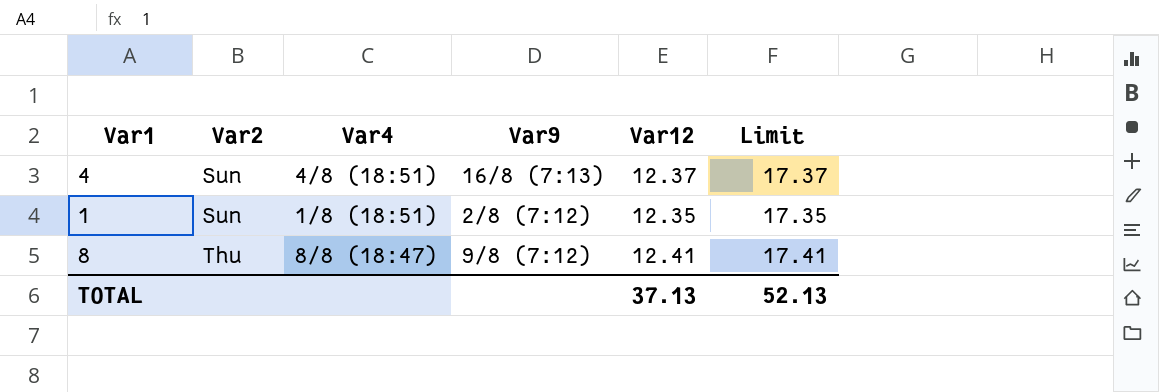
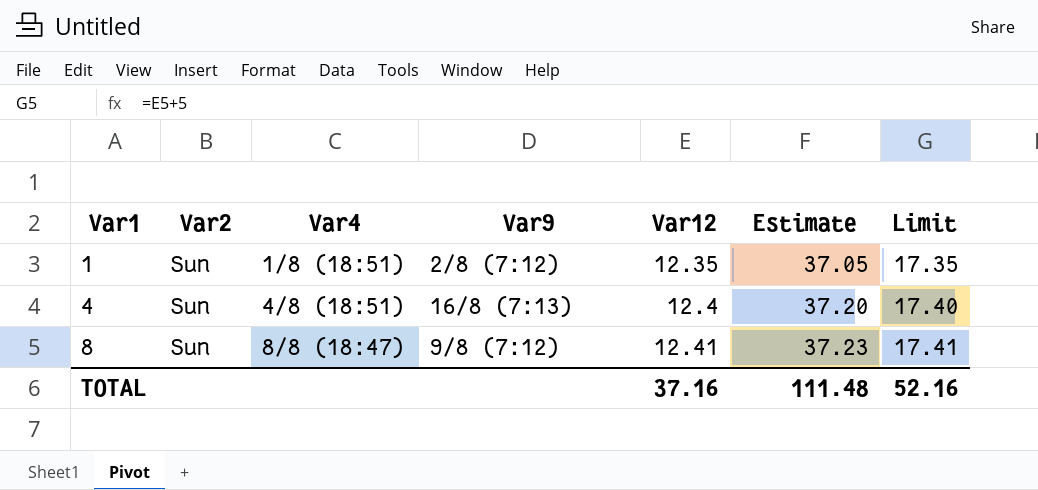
row order: Var2 ascending -> Var1 ascending
column Estimate | formula: none -> [Var12] * 3
4 | Var12: 12.37 -> 12.4
4 | Limit: 17.37 -> 17.40
8 | Var2: Thu -> Sun
TOTAL | Var12: 37.13 -> 37.16
TOTAL | Limit: 52.13 -> 52.16

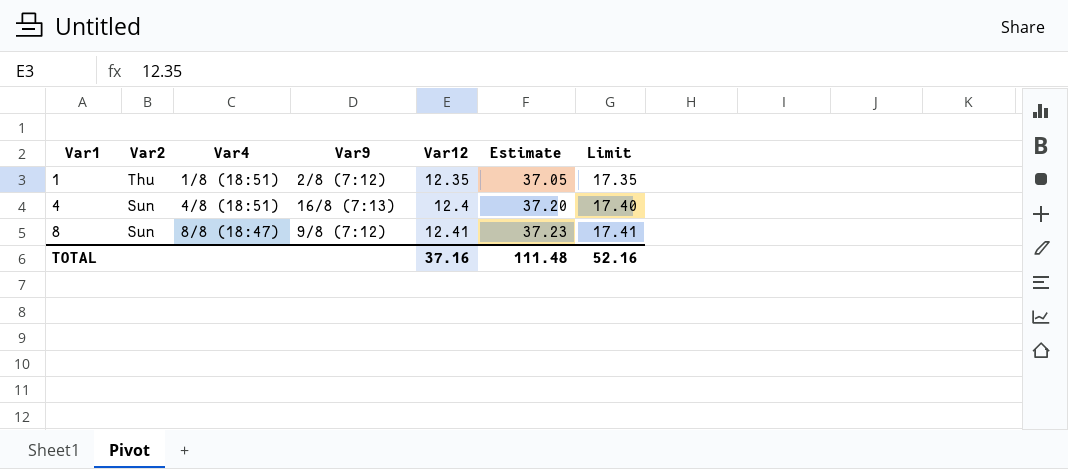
1 | Var2: Sun -> Thu

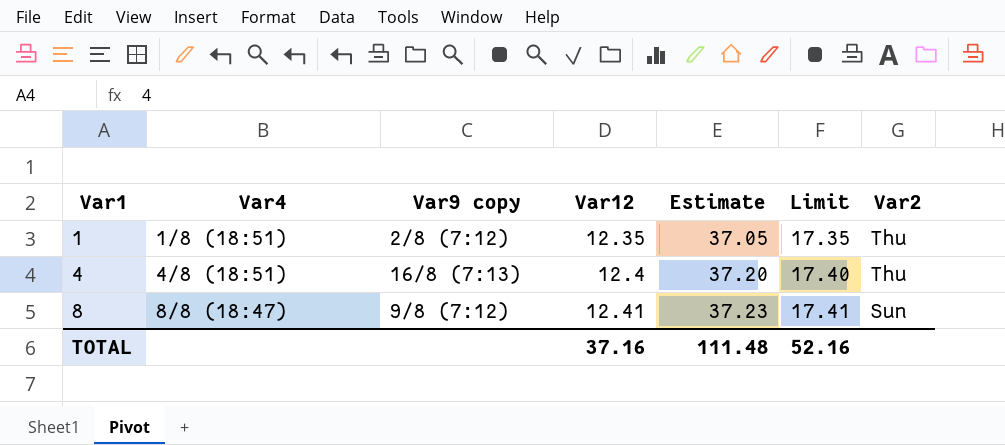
column name: Var9 -> Var9 copy
column Var2 | position: 2 -> 7
4 | Var2: Sun -> Thu

